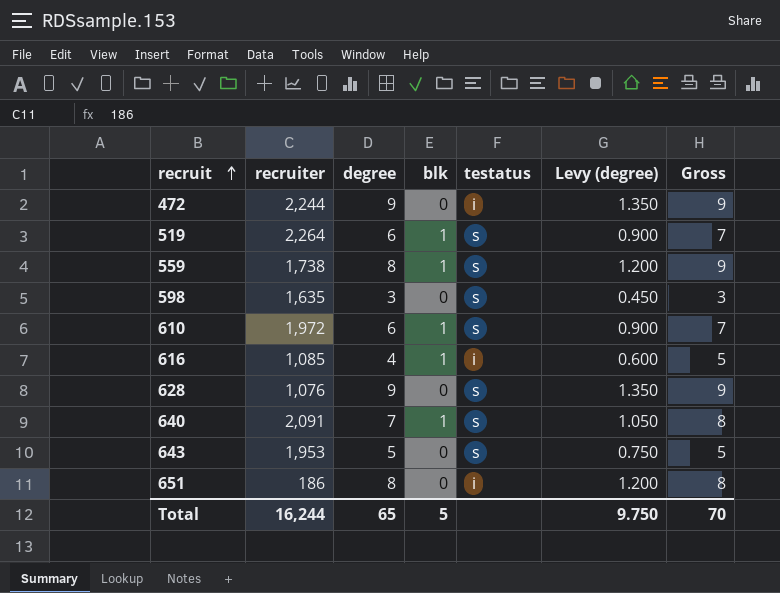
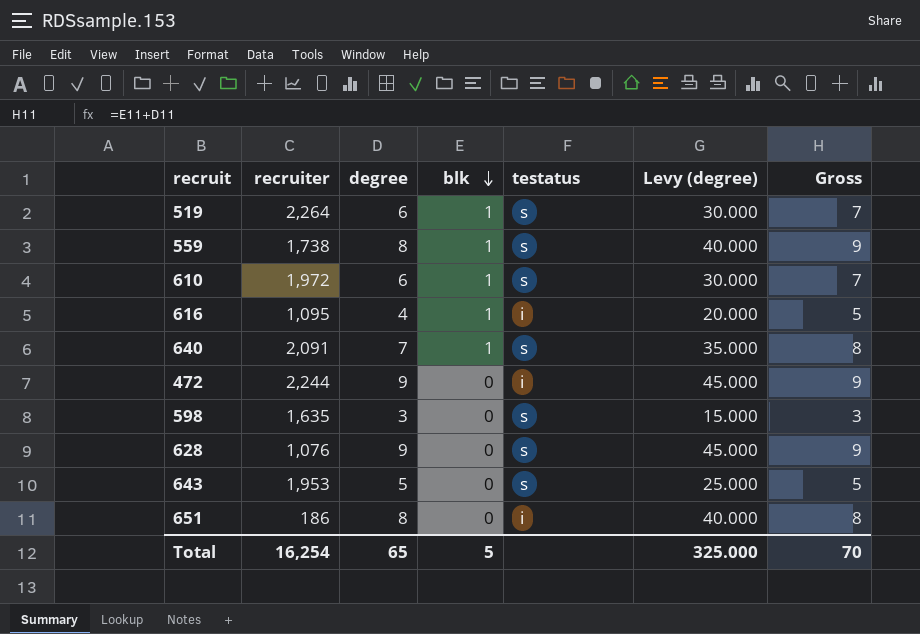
row order: recruit ascending -> blk descending
column Levy (degree) | formula: [degree] * 0.15 -> [degree] * 5
616 | recruiter: 1,085 -> 1,095
Total | recruiter: 16,244 -> 16,254
Total | Levy (degree): 9.750 -> 325.000

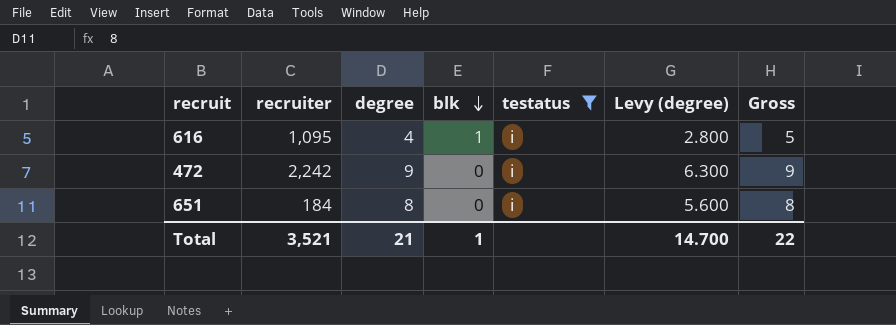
filter: none -> testatus = i
column Levy (degree) | formula: [degree] * 5 -> [degree] * 0.7
472 | recruiter: 2,244 -> 2,242
651 | recruiter: 186 -> 184
Total | recruiter: 16,254 -> 3,521
Total | degree: 65 -> 21
Total | blk: 5 -> 1
Total | Levy (degree): 325.000 -> 14.700
Total | Gross: 70 -> 22

